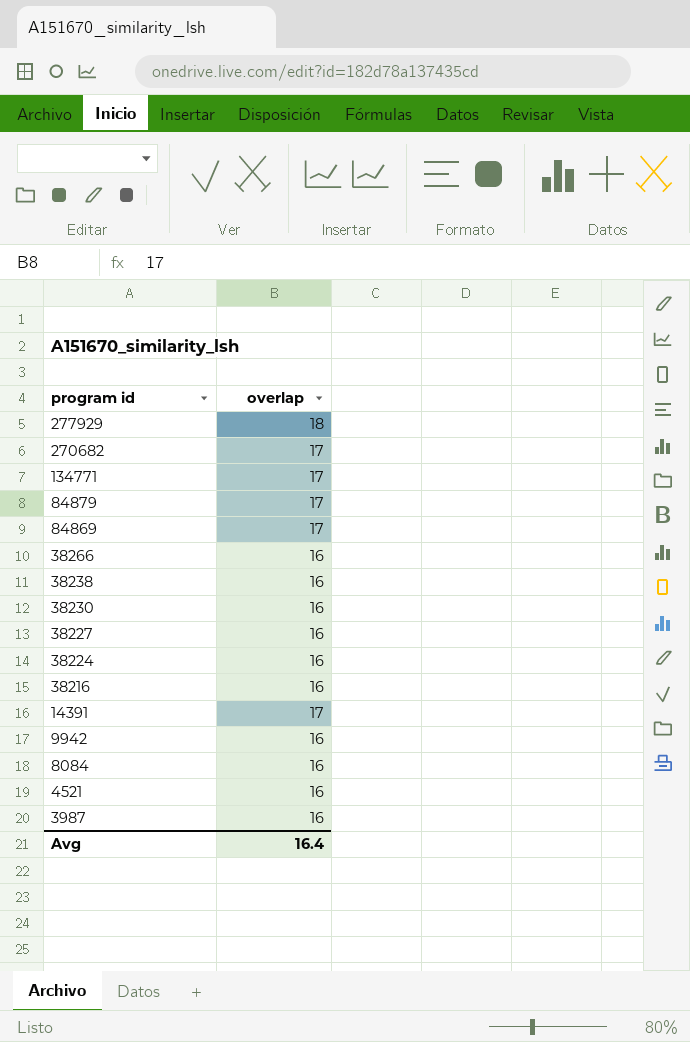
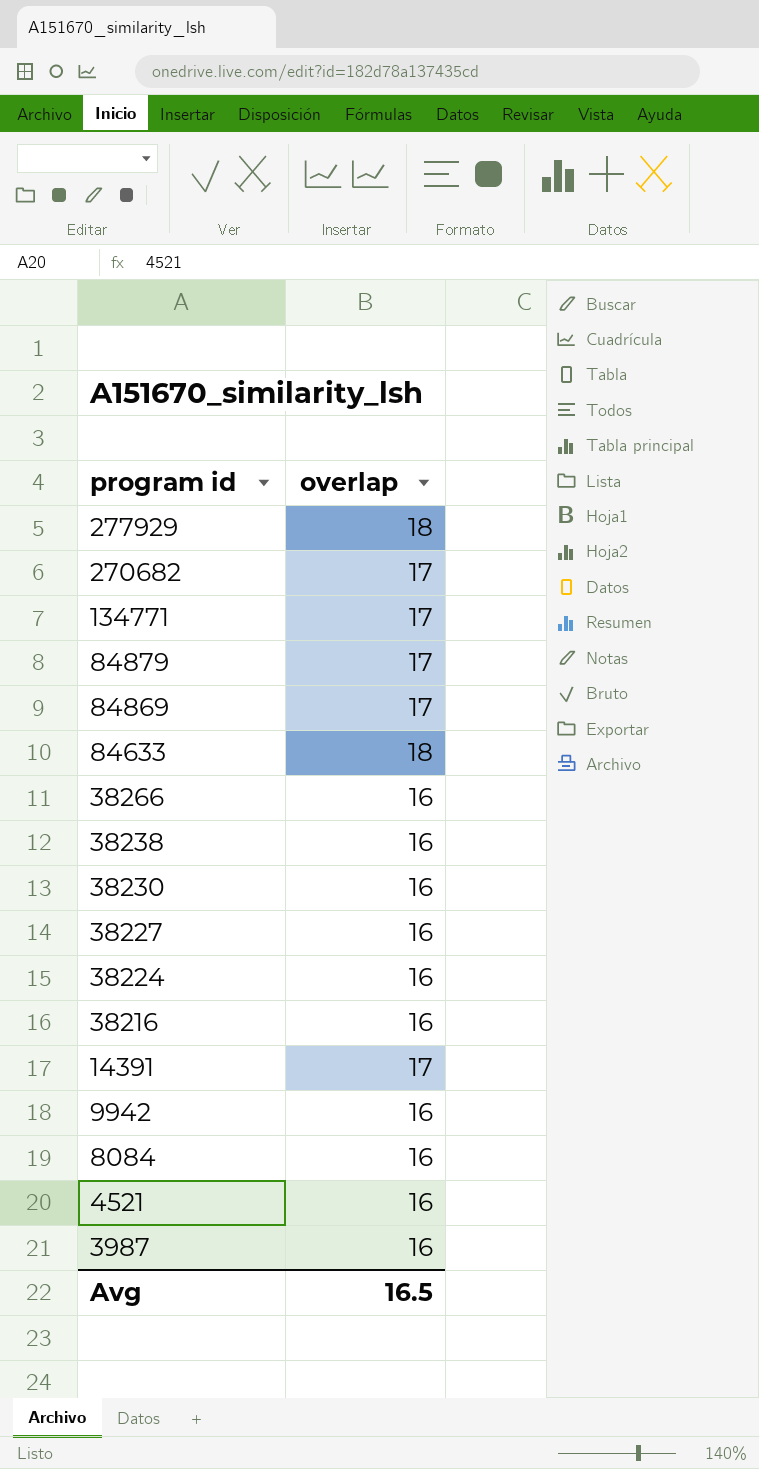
row 84633: none -> 18
Avg | overlap: 16.4 -> 16.5

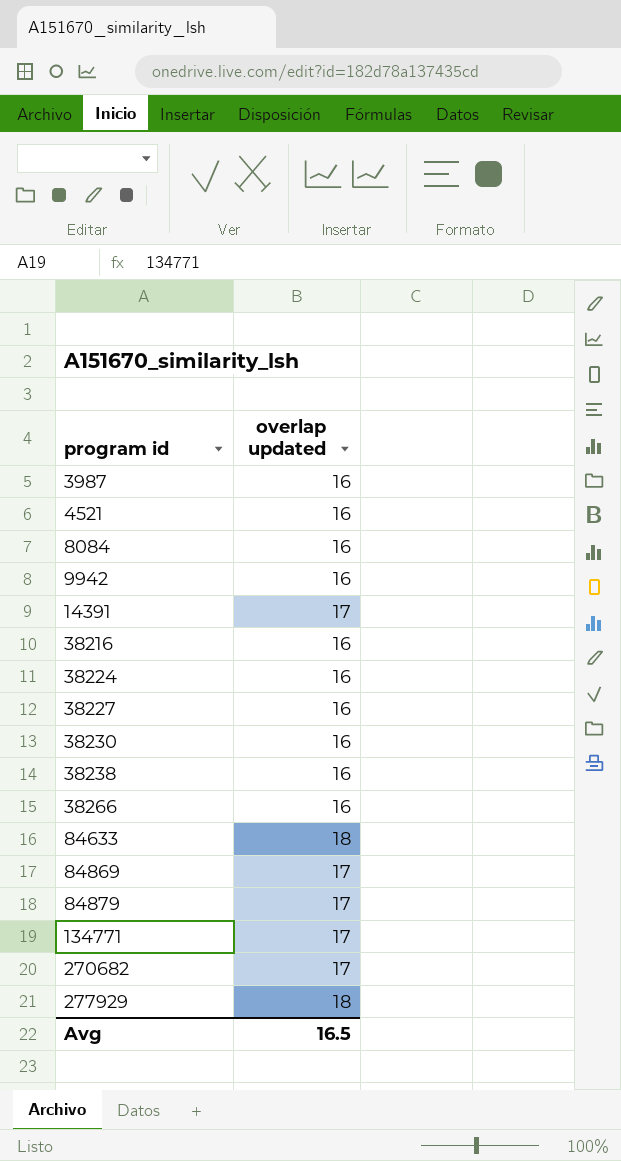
row order: program id descending -> program id ascending
column name: overlap -> overlap updated

